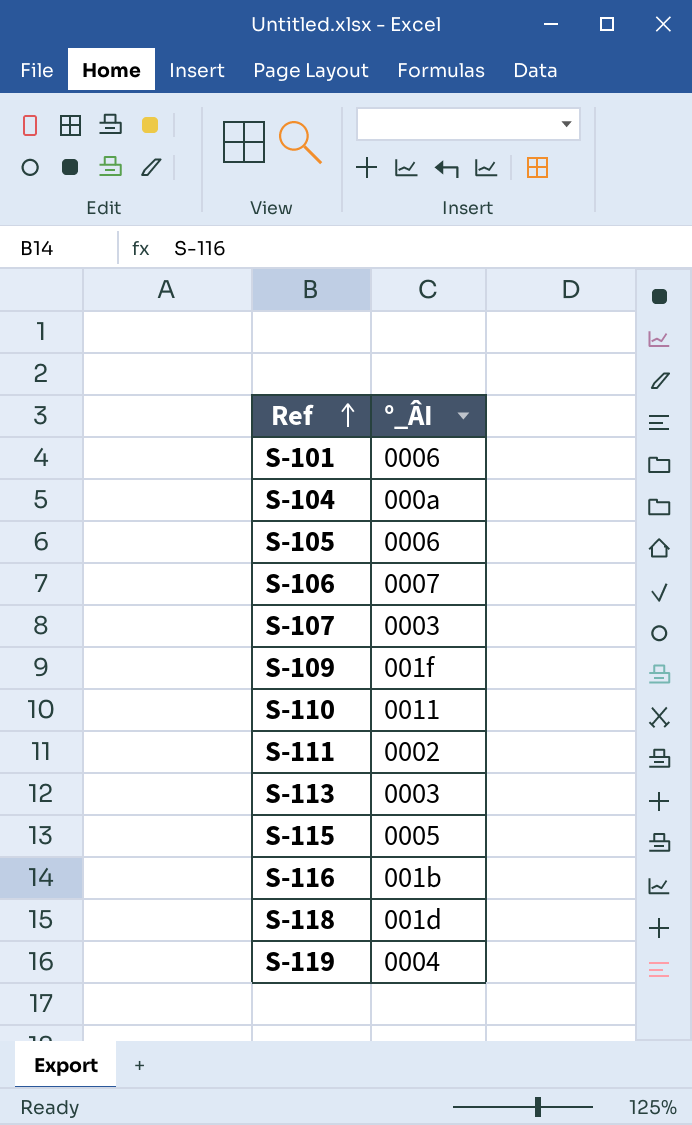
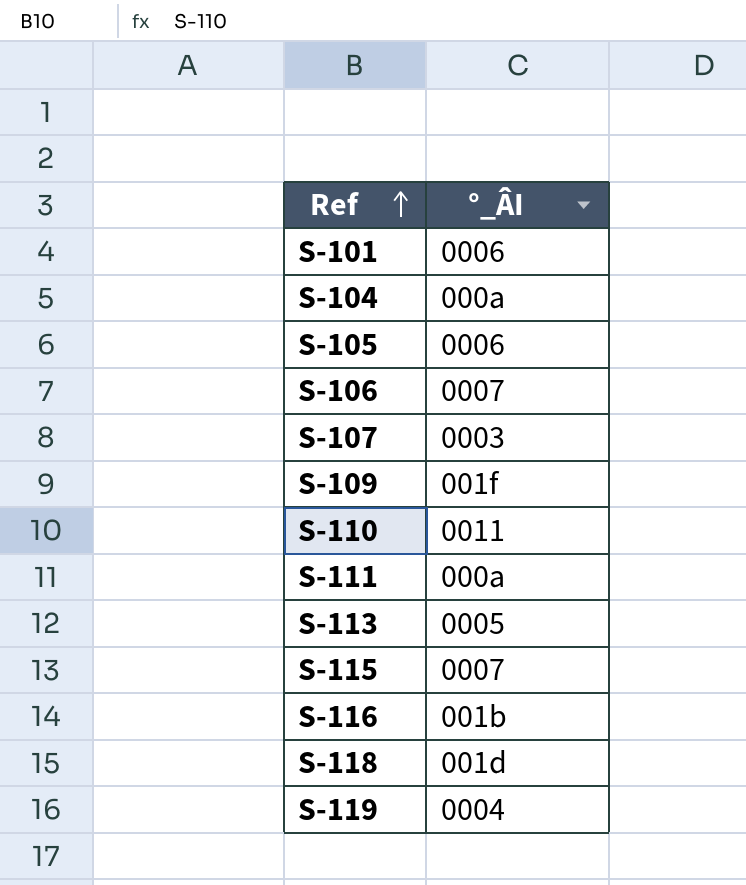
S-111 | °_ÂI: 0002 -> 000a
S-113 | °_ÂI: 0003 -> 0005
S-115 | °_ÂI: 0005 -> 0007

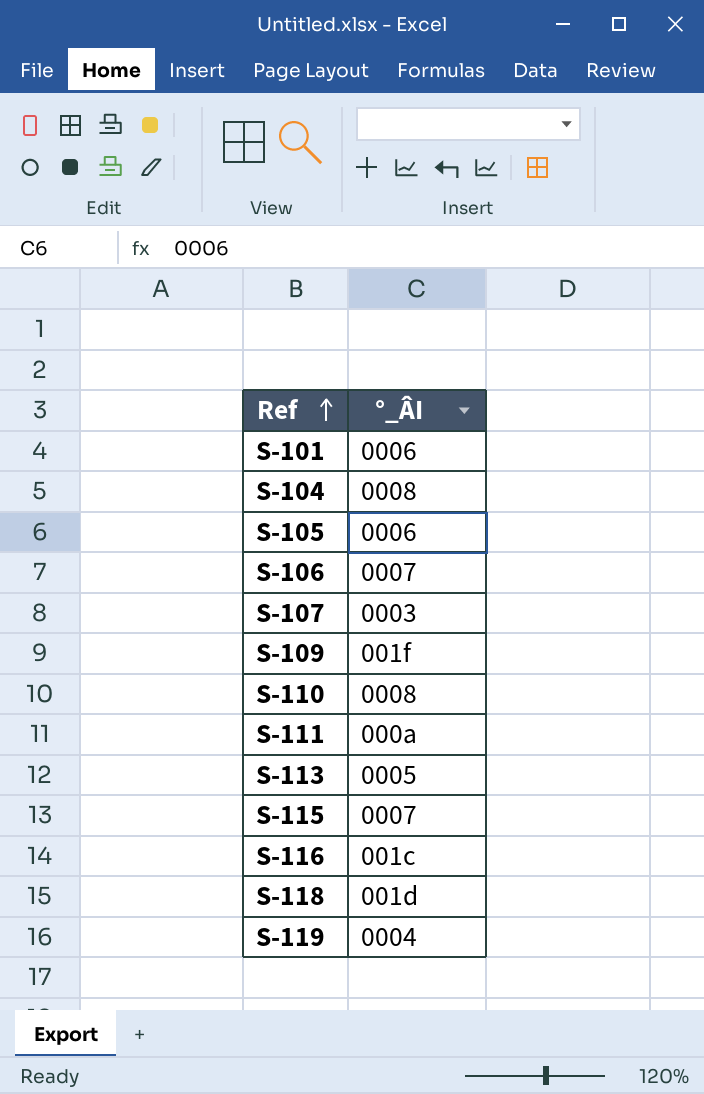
S-104 | °_ÂI: 000a -> 0008
S-110 | °_ÂI: 0011 -> 0008
S-116 | °_ÂI: 001b -> 001c

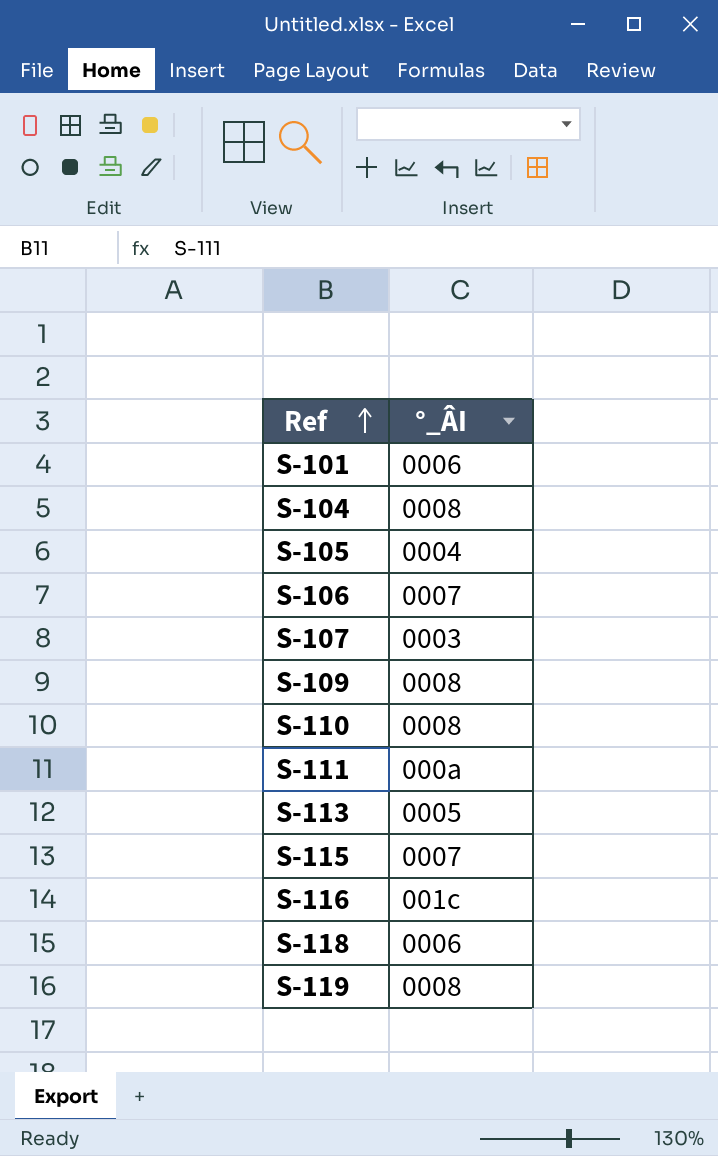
S-105 | °_ÂI: 0006 -> 0004
S-109 | °_ÂI: 001f -> 0008
S-118 | °_ÂI: 001d -> 0006
S-119 | °_ÂI: 0004 -> 0008

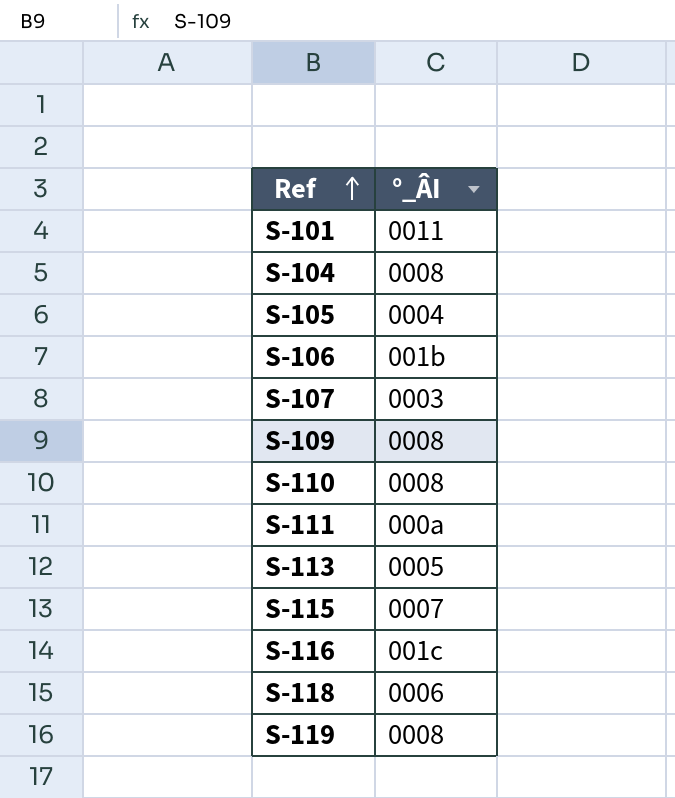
S-101 | °_ÂI: 0006 -> 0011
S-106 | °_ÂI: 0007 -> 001b

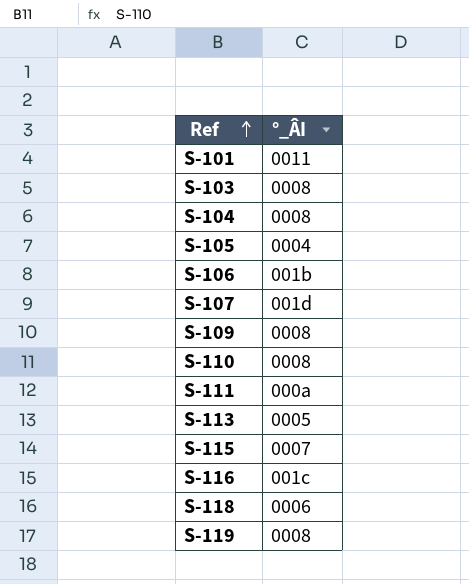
row S-103: none -> 0008
S-107 | °_ÂI: 0003 -> 001d

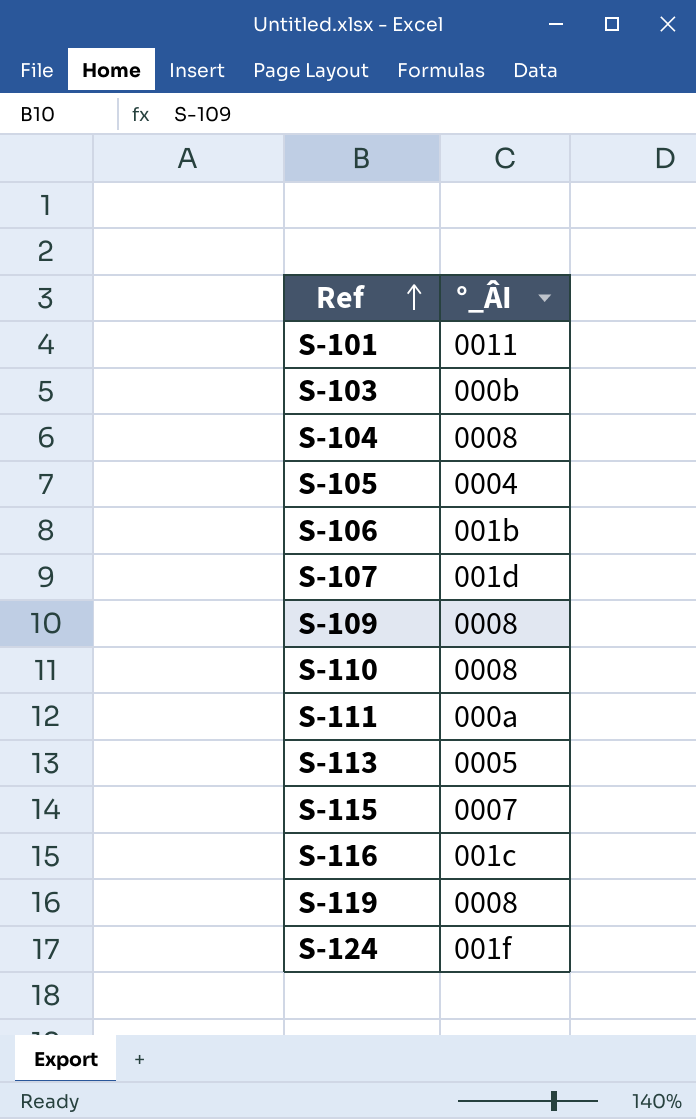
row S-118: 0006 -> none
S-103 | °_ÂI: 0008 -> 000b
row S-124: none -> 001f

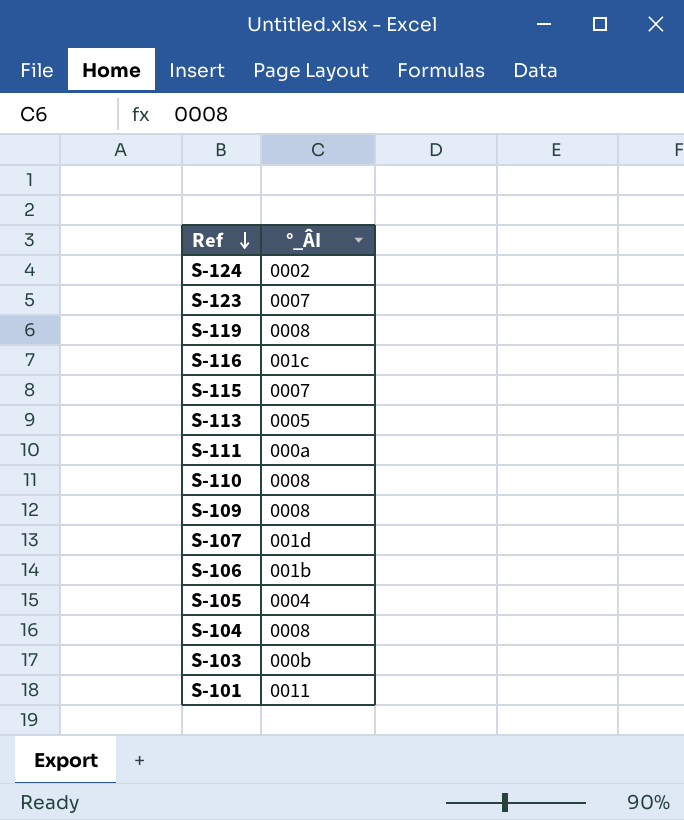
row order: Ref ascending -> Ref descending
S-124 | °_ÂI: 001f -> 0002
row S-123: none -> 0007

